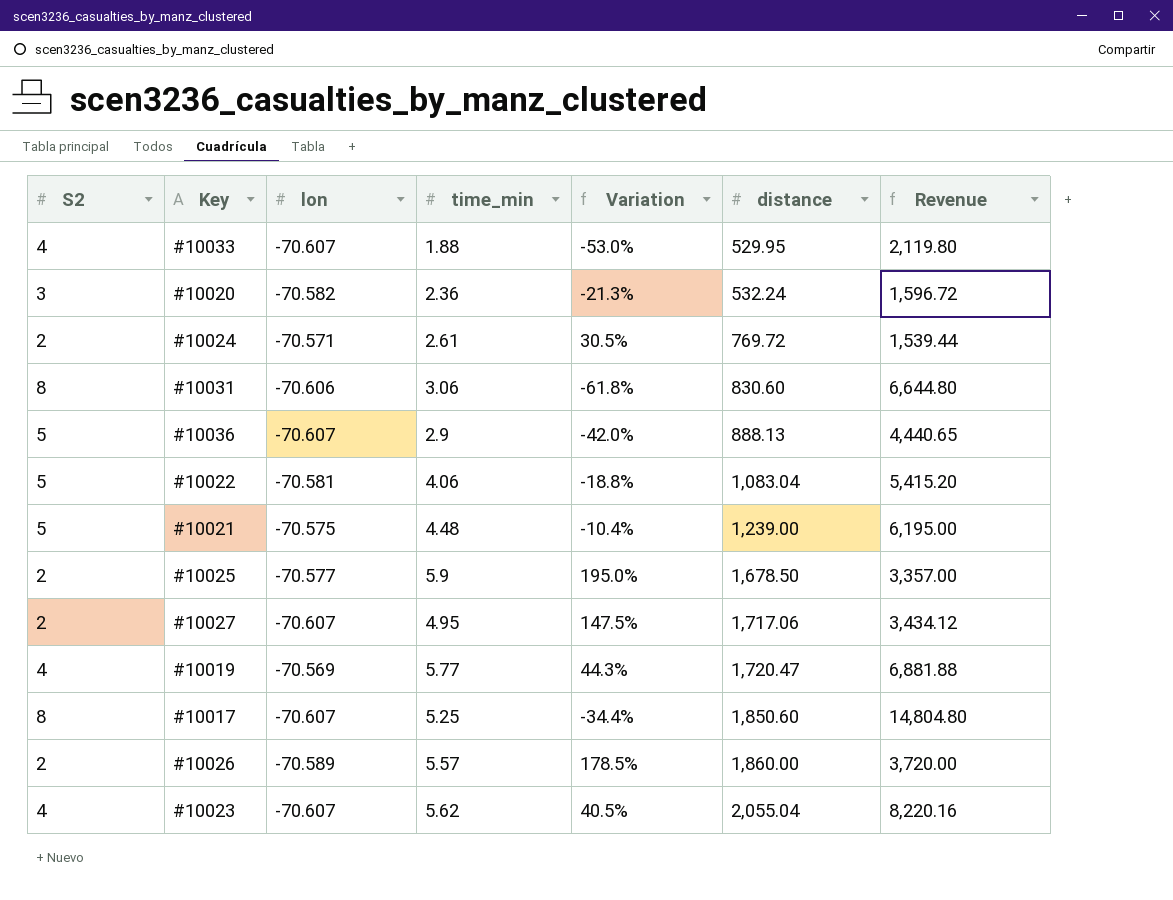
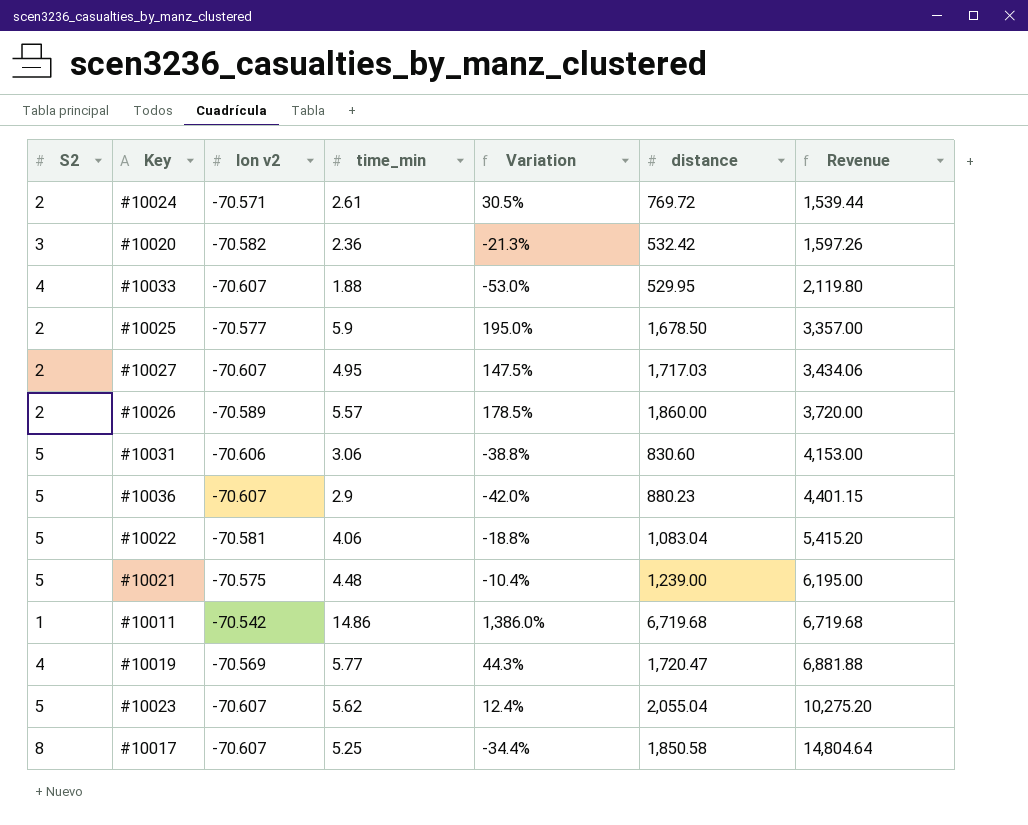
row order: distance ascending -> Revenue ascending
column name: lon -> lon v2
#10020 | distance: 532.24 -> 532.42
#10020 | Revenue: 1,596.72 -> 1,597.26
#10027 | distance: 1,717.06 -> 1,717.03
#10027 | Revenue: 3,434.12 -> 3,434.06
#10031 | S2: 8 -> 5
#10031 | Variation: -61.8% -> -38.8%
#10031 | Revenue: 6,644.80 -> 4,153.00
#10036 | distance: 888.13 -> 880.23
#10036 | Revenue: 4,440.65 -> 4,401.15
row #10011: none -> 1 | -70.542 | 14.86 | 1,386.0% | 6,719.68 | 6,719.68
#10023 | S2: 4 -> 5
#10023 | Variation: 40.5% -> 12.4%
#10023 | Revenue: 8,220.16 -> 10,275.20
#10017 | distance: 1,850.60 -> 1,850.58
#10017 | Revenue: 14,804.80 -> 14,804.64

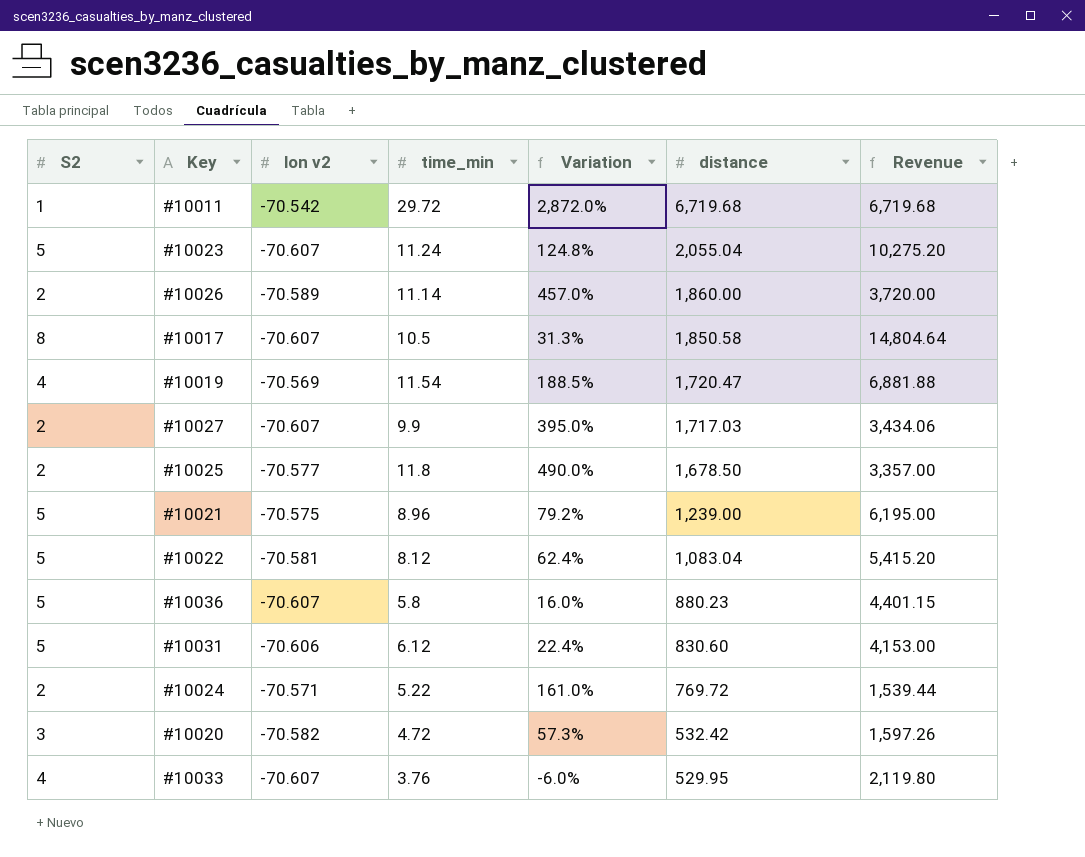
row order: Revenue ascending -> distance descending
#10011 | time_min: 14.86 -> 29.72
#10011 | Variation: 1,386.0% -> 2,872.0%
#10023 | time_min: 5.62 -> 11.24
#10023 | Variation: 12.4% -> 124.8%
#10026 | time_min: 5.57 -> 11.14
#10026 | Variation: 178.5% -> 457.0%
#10017 | time_min: 5.25 -> 10.5
#10017 | Variation: -34.4% -> 31.3%
#10019 | time_min: 5.77 -> 11.54
#10019 | Variation: 44.3% -> 188.5%
#10027 | time_min: 4.95 -> 9.9
#10027 | Variation: 147.5% -> 395.0%
#10025 | time_min: 5.9 -> 11.8
#10025 | Variation: 195.0% -> 490.0%
#10021 | time_min: 4.48 -> 8.96
#10021 | Variation: -10.4% -> 79.2%
#10022 | time_min: 4.06 -> 8.12
#10022 | Variation: -18.8% -> 62.4%
#10036 | time_min: 2.9 -> 5.8
#10036 | Variation: -42.0% -> 16.0%
#10031 | time_min: 3.06 -> 6.12
#10031 | Variation: -38.8% -> 22.4%
#10024 | time_min: 2.61 -> 5.22
#10024 | Variation: 30.5% -> 161.0%
#10020 | time_min: 2.36 -> 4.72
#10020 | Variation: -21.3% -> 57.3%
#10033 | time_min: 1.88 -> 3.76
#10033 | Variation: -53.0% -> -6.0%

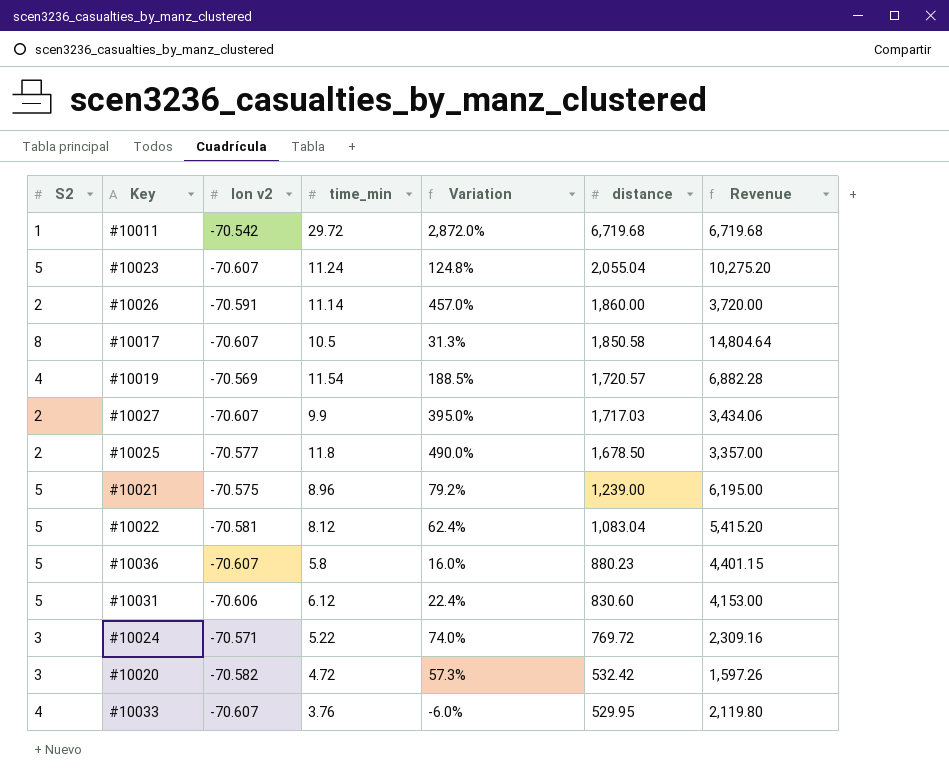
#10026 | lon v2: -70.589 -> -70.591
#10019 | distance: 1,720.47 -> 1,720.57
#10019 | Revenue: 6,881.88 -> 6,882.28
#10024 | S2: 2 -> 3
#10024 | Variation: 161.0% -> 74.0%
#10024 | Revenue: 1,539.44 -> 2,309.16

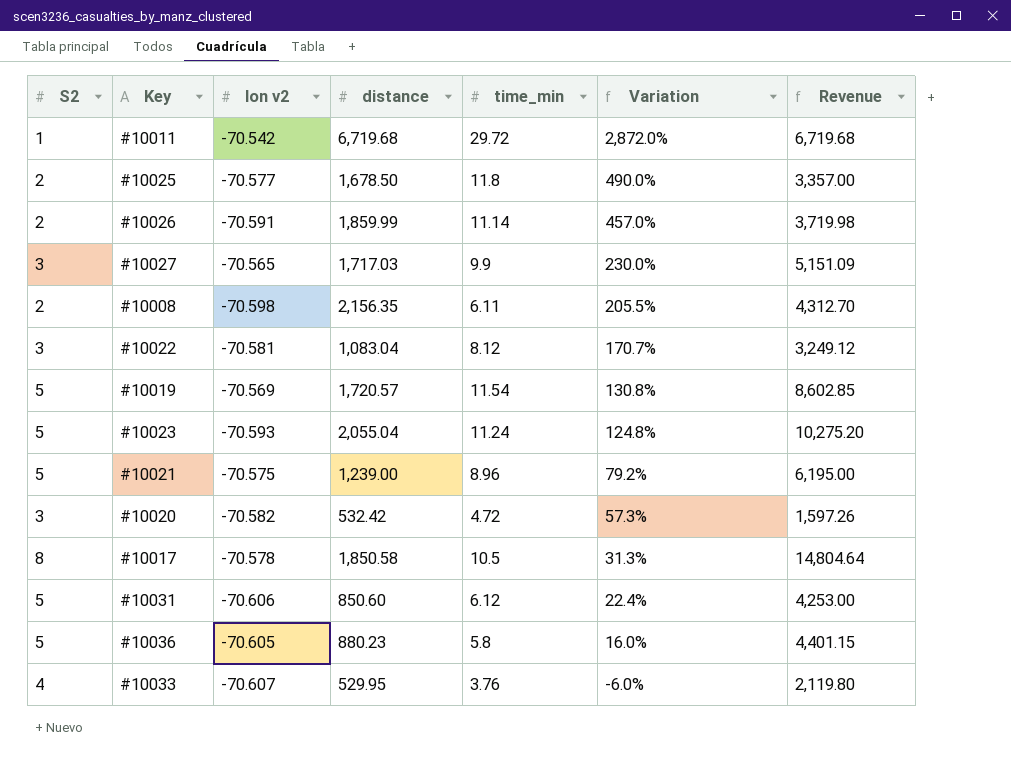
row order: distance descending -> Variation descending
column distance | position: 6 -> 4
row #10024: 3 | -70.571 | 5.22 | 74.0% | 769.72 | 2,309.16 -> none
#10026 | distance: 1,860.00 -> 1,859.99
#10026 | Revenue: 3,720.00 -> 3,719.98
#10027 | S2: 2 -> 3
#10027 | lon v2: -70.607 -> -70.565
#10027 | Variation: 395.0% -> 230.0%
#10027 | Revenue: 3,434.06 -> 5,151.09
row #10008: none -> 2 | -70.598 | 2,156.35 | 6.11 | 205.5% | 4,312.70
#10022 | S2: 5 -> 3
#10022 | Variation: 62.4% -> 170.7%
#10022 | Revenue: 5,415.20 -> 3,249.12
#10019 | S2: 4 -> 5
#10019 | Variation: 188.5% -> 130.8%
#10019 | Revenue: 6,882.28 -> 8,602.85
#10023 | lon v2: -70.607 -> -70.593
#10017 | lon v2: -70.607 -> -70.578
#10031 | distance: 830.60 -> 850.60
#10031 | Revenue: 4,153.00 -> 4,253.00
#10036 | lon v2: -70.607 -> -70.605

